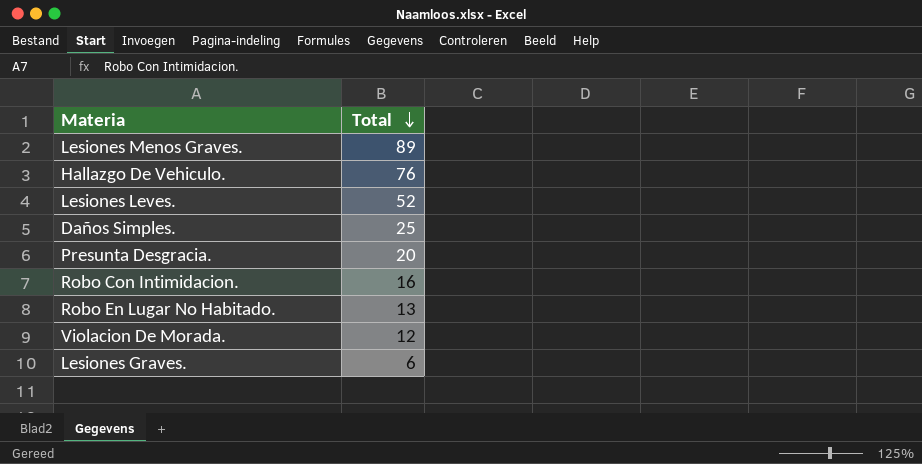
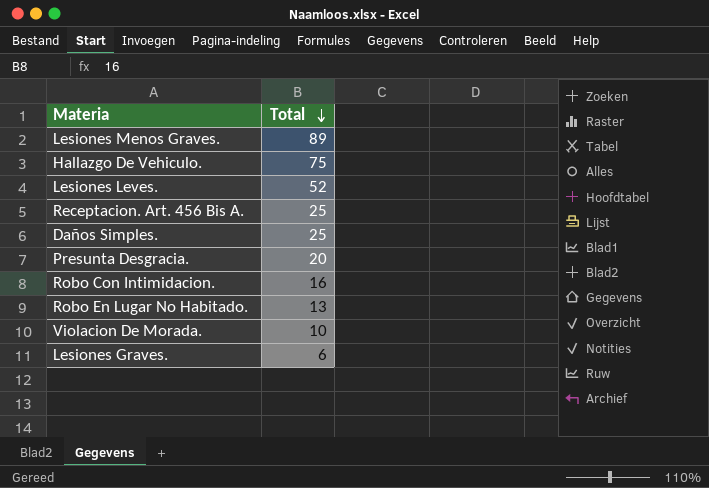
Hallazgo De Vehiculo. | Total: 76 -> 75
row Receptacion. Art. 456 Bis A.: none -> 25
Violacion De Morada. | Total: 12 -> 10

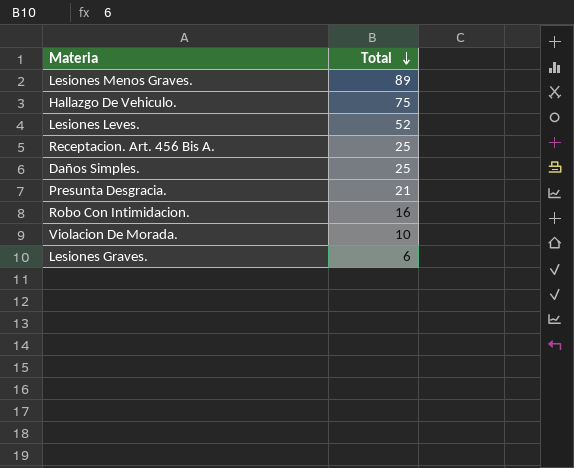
row Robo En Lugar No Habitado.: 13 -> none
Presunta Desgracia. | Total: 20 -> 21

